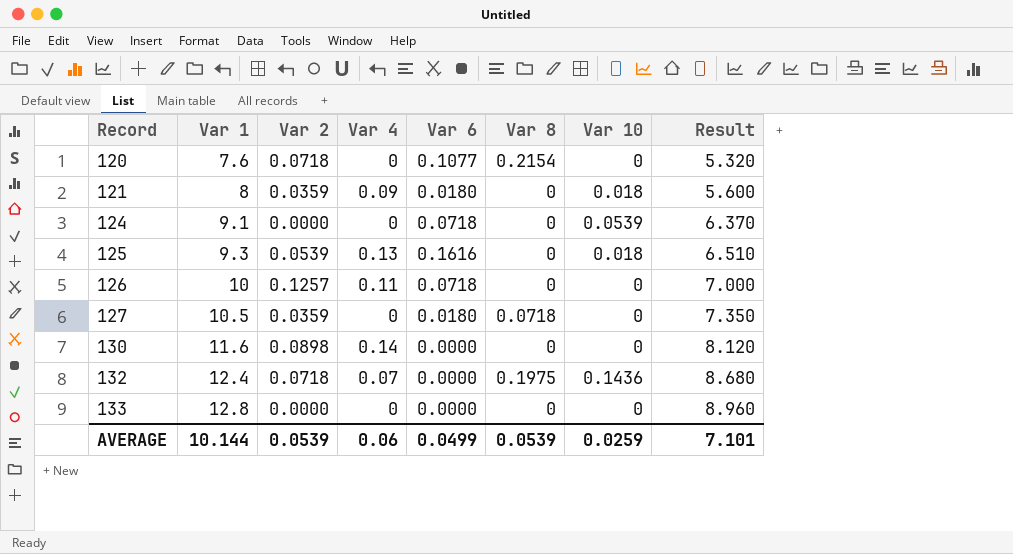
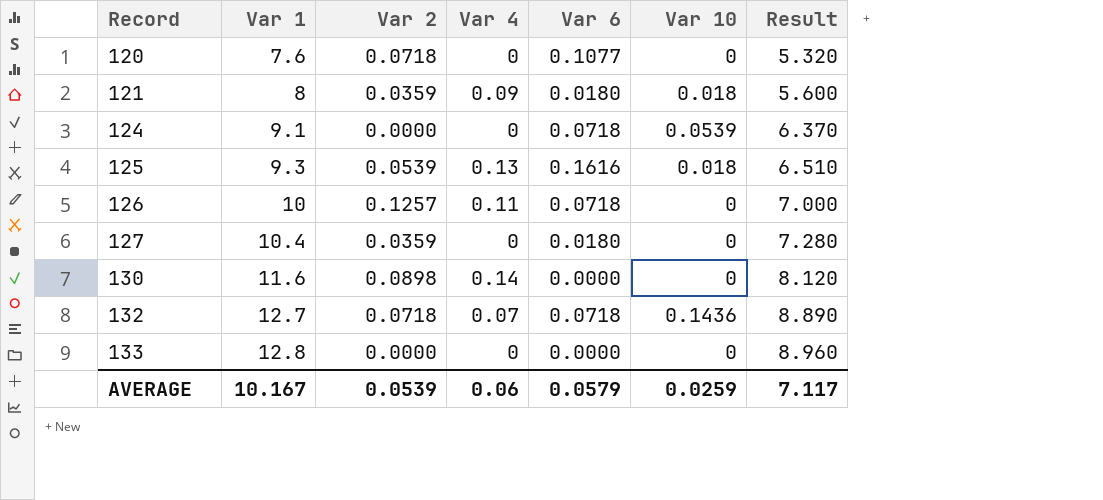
column Var 8 | position: 6 -> none
127 | Var 1: 10.5 -> 10.4
127 | Result: 7.350 -> 7.280
132 | Var 1: 12.4 -> 12.7
132 | Var 6: 0.0000 -> 0.0718
132 | Result: 8.680 -> 8.890
AVERAGE | Var 1: 10.144 -> 10.167
AVERAGE | Var 6: 0.0499 -> 0.0579
AVERAGE | Result: 7.101 -> 7.117

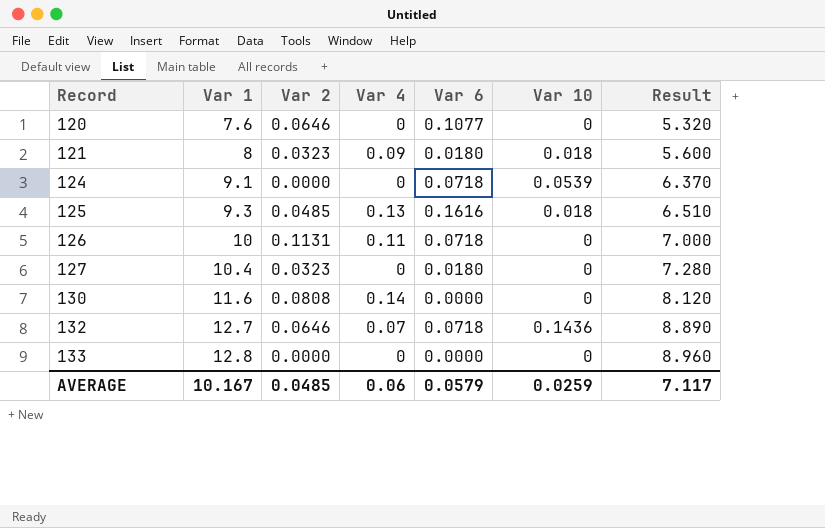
120 | Var 2: 0.0718 -> 0.0646
121 | Var 2: 0.0359 -> 0.0323
125 | Var 2: 0.0539 -> 0.0485
126 | Var 2: 0.1257 -> 0.1131
127 | Var 2: 0.0359 -> 0.0323
130 | Var 2: 0.0898 -> 0.0808
132 | Var 2: 0.0718 -> 0.0646
AVERAGE | Var 2: 0.0539 -> 0.0485

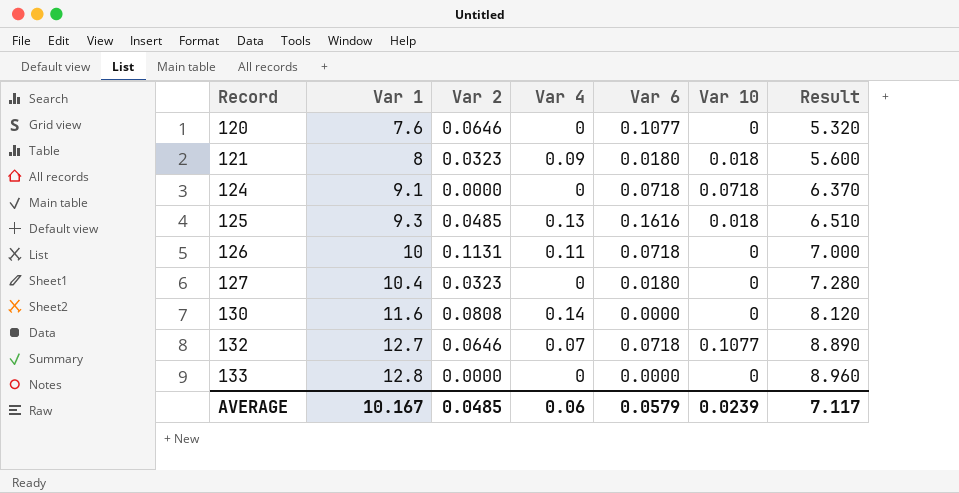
124 | Var 10: 0.0539 -> 0.0718
132 | Var 10: 0.1436 -> 0.1077
AVERAGE | Var 10: 0.0259 -> 0.0239

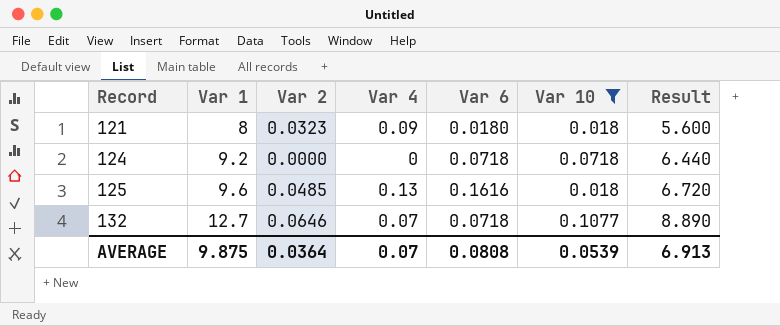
filter: none -> Var 10 != 0
124 | Var 1: 9.1 -> 9.2
124 | Result: 6.370 -> 6.440
125 | Var 1: 9.3 -> 9.6
125 | Result: 6.510 -> 6.720
AVERAGE | Var 1: 10.167 -> 9.875
AVERAGE | Var 2: 0.0485 -> 0.0364
AVERAGE | Var 4: 0.06 -> 0.07
AVERAGE | Var 6: 0.0579 -> 0.0808
AVERAGE | Var 10: 0.0239 -> 0.0539
AVERAGE | Result: 7.117 -> 6.913

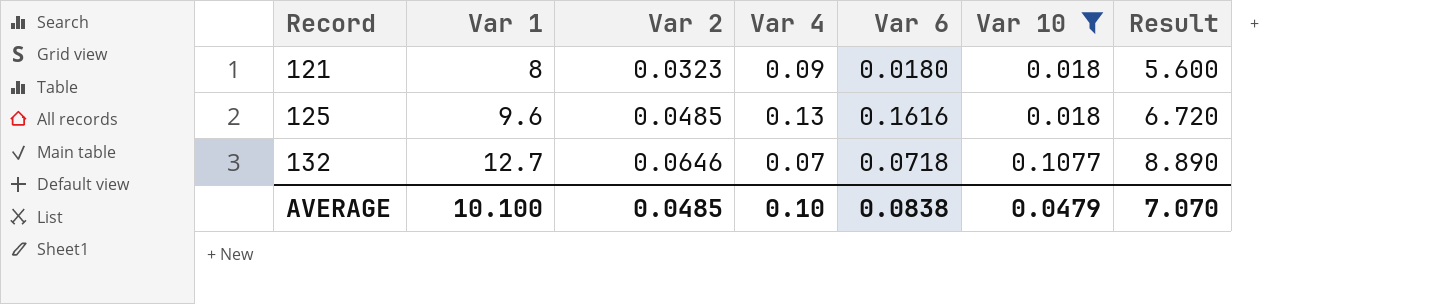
row 124: 9.2 | 0.0000 | 0 | 0.0718 | 0.0718 | 6.440 -> none
AVERAGE | Var 1: 9.875 -> 10.100
AVERAGE | Var 2: 0.0364 -> 0.0485
AVERAGE | Var 4: 0.07 -> 0.10
AVERAGE | Var 6: 0.0808 -> 0.0838
AVERAGE | Var 10: 0.0539 -> 0.0479
AVERAGE | Result: 6.913 -> 7.070

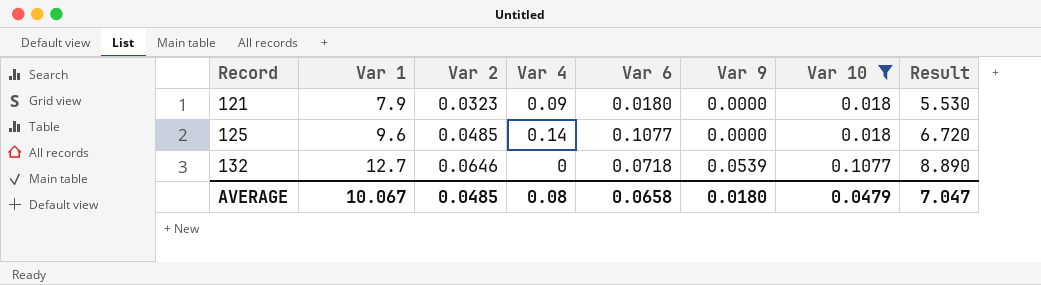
column Var 9 | position: none -> 6
121 | Var 1: 8 -> 7.9
121 | Result: 5.600 -> 5.530
125 | Var 4: 0.13 -> 0.14
125 | Var 6: 0.1616 -> 0.1077
132 | Var 4: 0.07 -> 0
AVERAGE | Var 1: 10.100 -> 10.067
AVERAGE | Var 4: 0.10 -> 0.08
AVERAGE | Var 6: 0.0838 -> 0.0658
AVERAGE | Result: 7.070 -> 7.047

